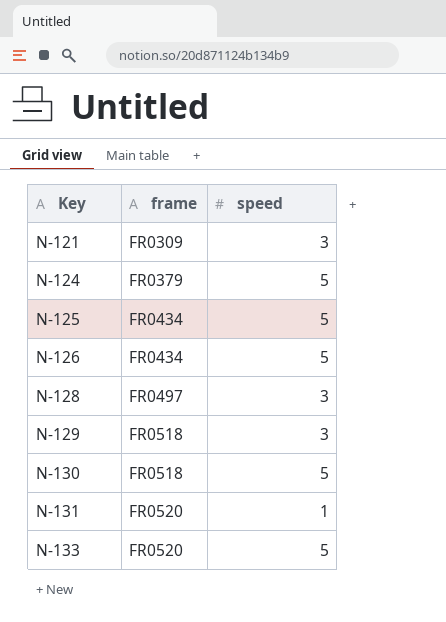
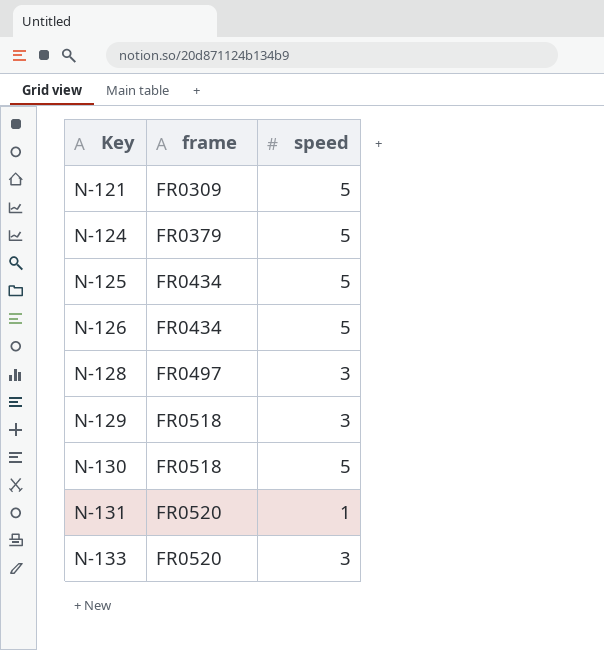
N-121 | speed: 3 -> 5
N-133 | speed: 5 -> 3

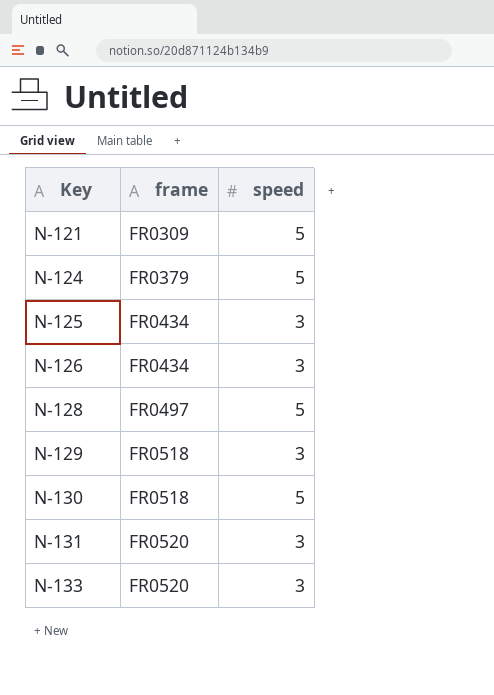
N-125 | speed: 5 -> 3
N-126 | speed: 5 -> 3
N-128 | speed: 3 -> 5
N-131 | speed: 1 -> 3

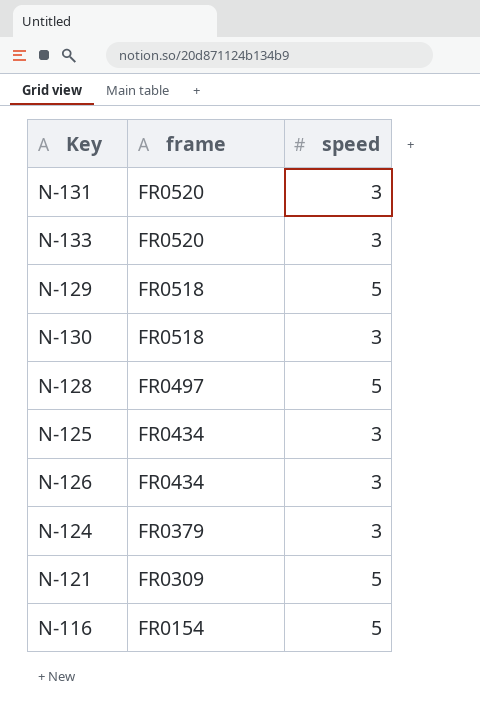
row order: Key ascending -> frame descending
N-129 | speed: 3 -> 5
N-130 | speed: 5 -> 3
N-124 | speed: 5 -> 3
row N-116: none -> FR0154 | 5

